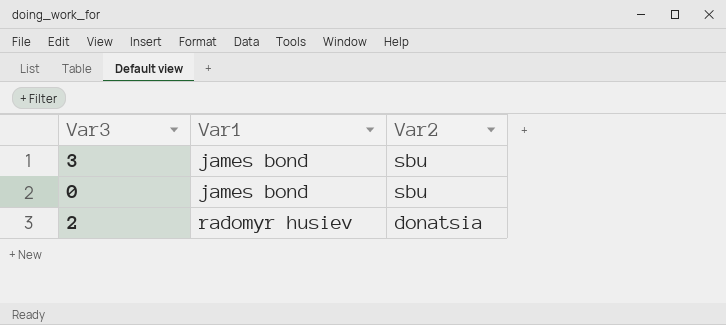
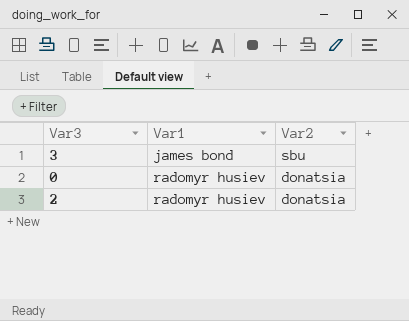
0 | Var1: james bond -> radomyr husiev
0 | Var2: sbu -> donatsia

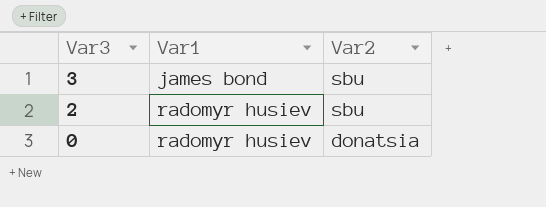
row order: Var1 ascending -> Var3 descending
2 | Var2: donatsia -> sbu

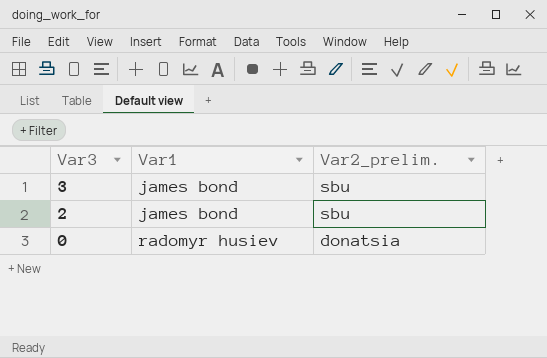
column name: Var2 -> Var2_prelim.
2 | Var1: radomyr husiev -> james bond

